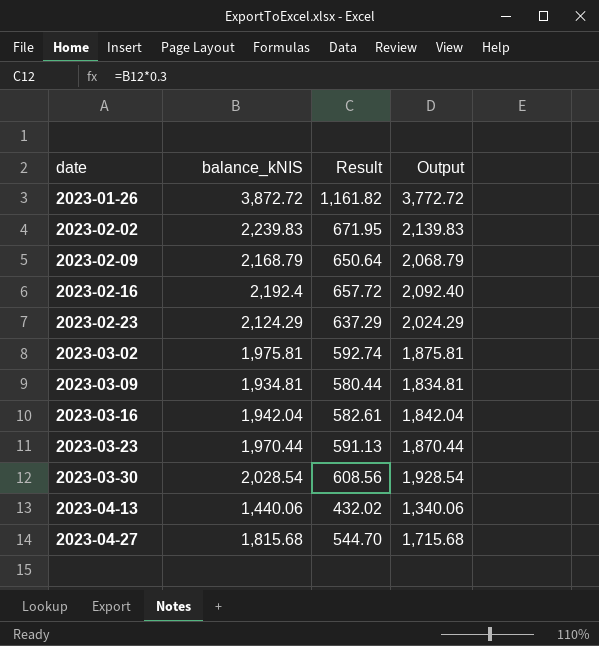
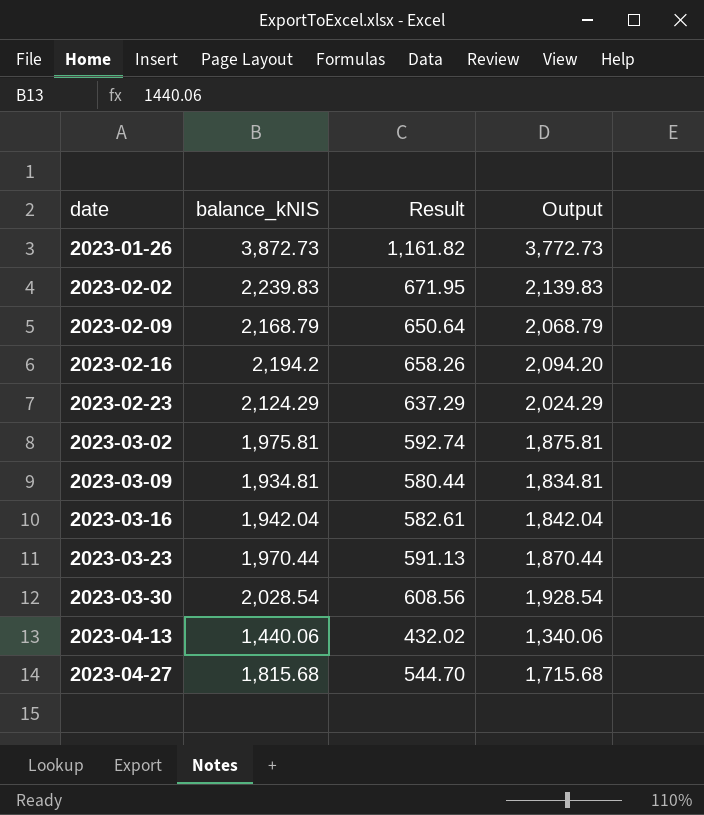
2023-01-26 | balance_kNIS: 3,872.72 -> 3,872.73
2023-01-26 | Output: 3,772.72 -> 3,772.73
2023-02-16 | balance_kNIS: 2,192.4 -> 2,194.2
2023-02-16 | Result: 657.72 -> 658.26
2023-02-16 | Output: 2,092.40 -> 2,094.20

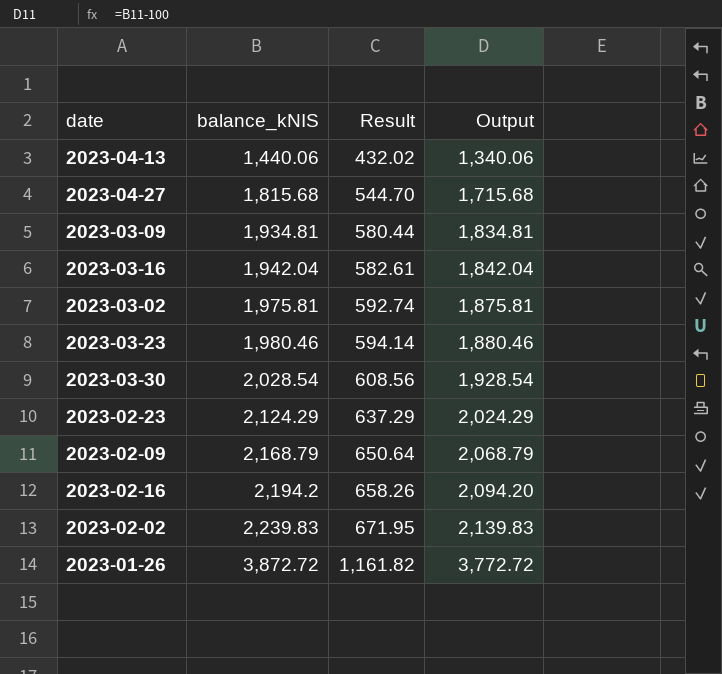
row order: date ascending -> balance_kNIS ascending
2023-03-23 | balance_kNIS: 1,970.44 -> 1,980.46
2023-03-23 | Result: 591.13 -> 594.14
2023-03-23 | Output: 1,870.44 -> 1,880.46
2023-01-26 | balance_kNIS: 3,872.73 -> 3,872.72
2023-01-26 | Output: 3,772.73 -> 3,772.72

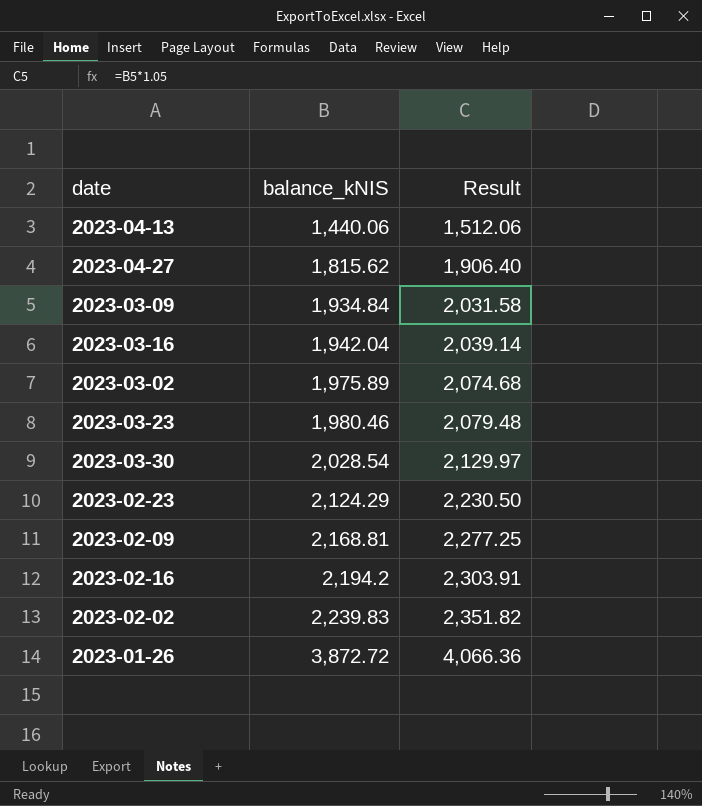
column Output | formula: [balance_kNIS] - 100 -> none
column Result | formula: [balance_kNIS] * 0.3 -> [balance_kNIS] * 1.05
2023-04-27 | balance_kNIS: 1,815.68 -> 1,815.62
2023-03-09 | balance_kNIS: 1,934.81 -> 1,934.84
2023-03-02 | balance_kNIS: 1,975.81 -> 1,975.89
2023-02-09 | balance_kNIS: 2,168.79 -> 2,168.81

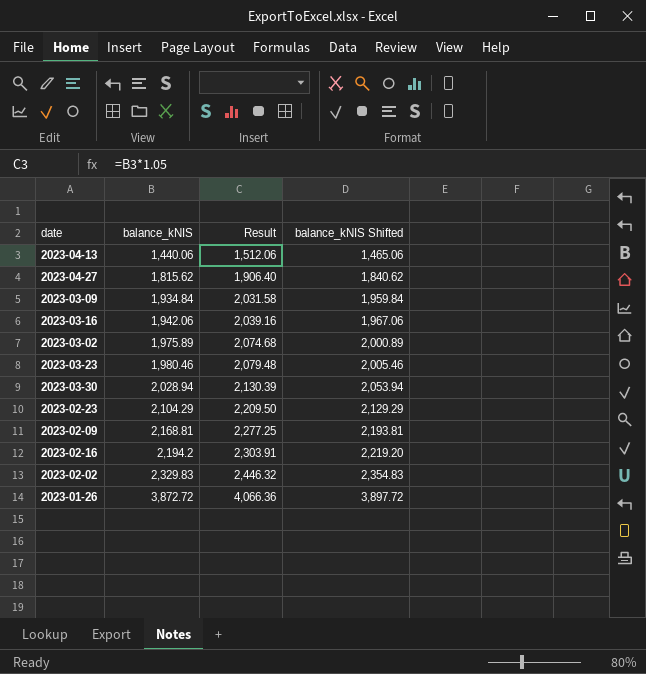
column balance_kNIS Shifted | formula: none -> [balance_kNIS] + 25
2023-03-16 | balance_kNIS: 1,942.04 -> 1,942.06
2023-03-16 | Result: 2,039.14 -> 2,039.16
2023-03-30 | balance_kNIS: 2,028.54 -> 2,028.94
2023-03-30 | Result: 2,129.97 -> 2,130.39
2023-02-23 | balance_kNIS: 2,124.29 -> 2,104.29
2023-02-23 | Result: 2,230.50 -> 2,209.50
2023-02-02 | balance_kNIS: 2,239.83 -> 2,329.83
2023-02-02 | Result: 2,351.82 -> 2,446.32

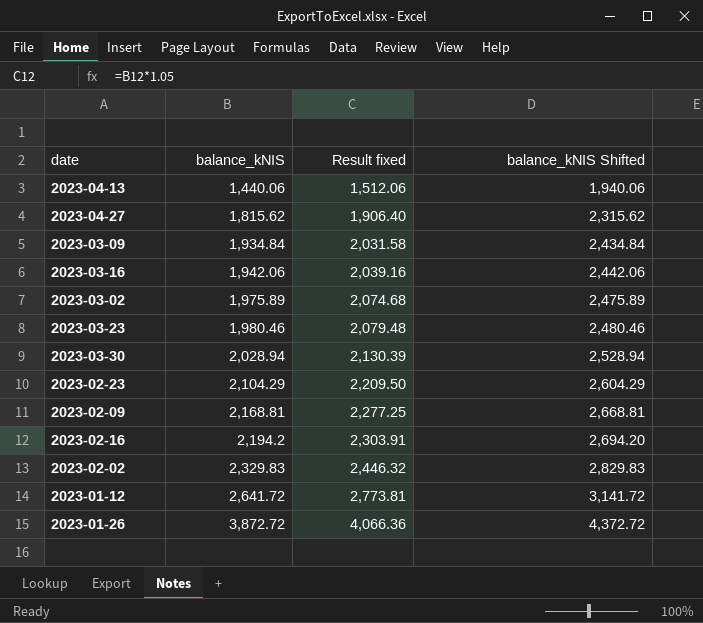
column name: Result -> Result fixed
column balance_kNIS Shifted | formula: [balance_kNIS] + 25 -> [balance_kNIS] + 500
row 2023-01-12: none -> 2,641.72 | 2,773.81 | 3,141.72

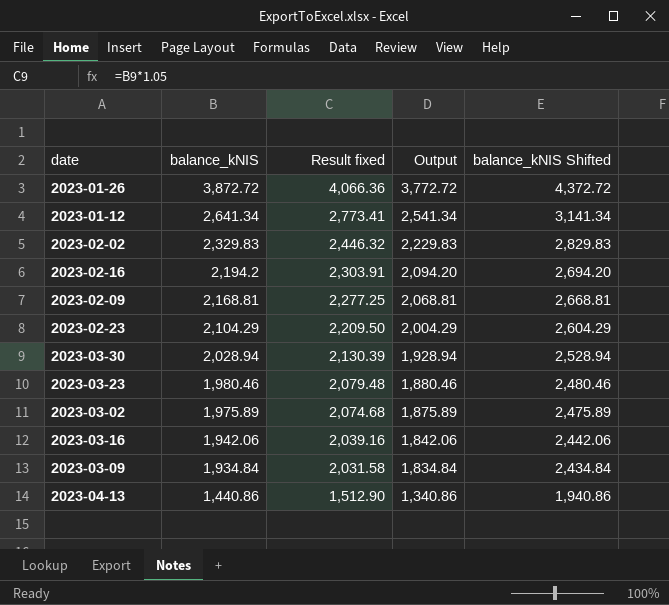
row order: balance_kNIS ascending -> balance_kNIS descending
column Output | formula: none -> [balance_kNIS] - 100
row 2023-04-27: 1,815.62 | 1,906.40 | 2,315.62 -> none
2023-01-12 | balance_kNIS: 2,641.72 -> 2,641.34
2023-01-12 | Result fixed: 2,773.81 -> 2,773.41
2023-01-12 | balance_kNIS Shifted: 3,141.72 -> 3,141.34
2023-04-13 | balance_kNIS: 1,440.06 -> 1,440.86
2023-04-13 | Result fixed: 1,512.06 -> 1,512.90
2023-04-13 | balance_kNIS Shifted: 1,940.06 -> 1,940.86

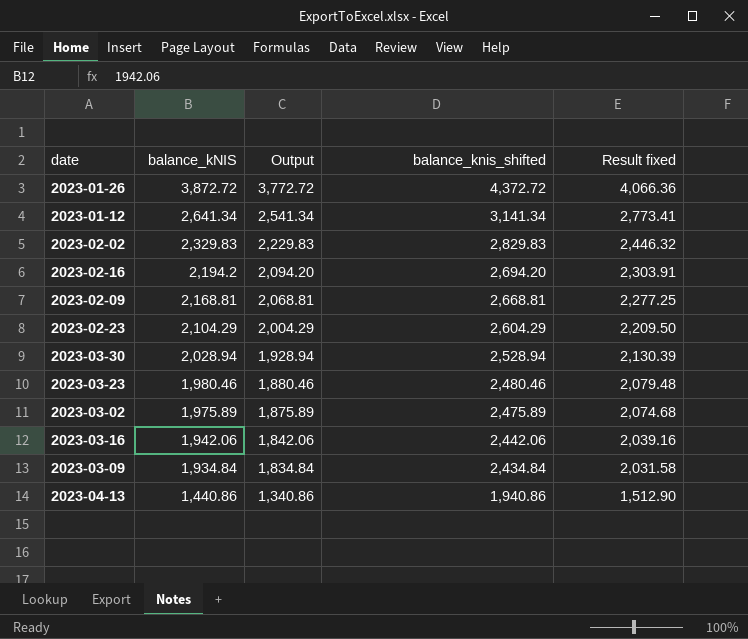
column name: balance_kNIS Shifted -> balance_knis_shifted
column Result fixed | position: 3 -> 5

